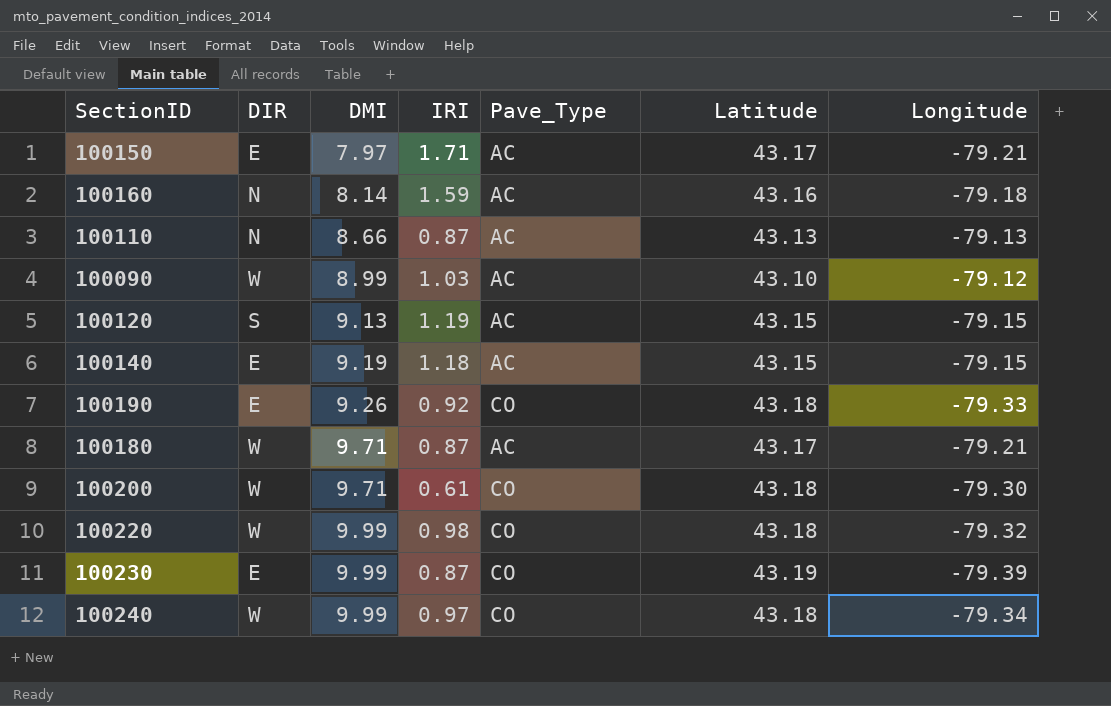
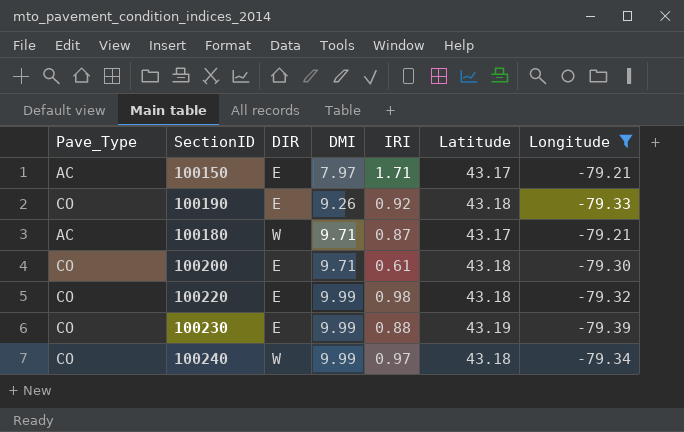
filter: none -> Longitude <= -79.21
column Pave_Type | position: 5 -> 1
100200 | DIR: W -> E
100220 | DIR: W -> E
100230 | IRI: 0.87 -> 0.88

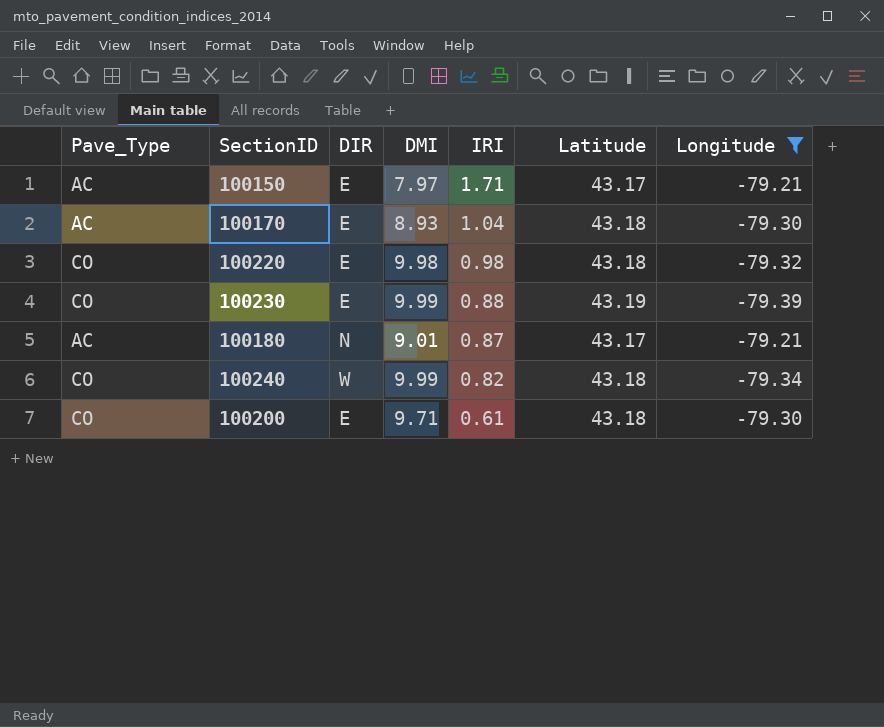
row order: DMI ascending -> IRI descending
row 100190: CO | E | 9.26 | 0.92 | 43.18 | -79.33 -> none
row 100170: none -> AC | E | 8.93 | 1.04 | 43.18 | -79.30
100220 | DMI: 9.99 -> 9.98
100180 | DIR: W -> N
100180 | DMI: 9.71 -> 9.01
100240 | IRI: 0.97 -> 0.82

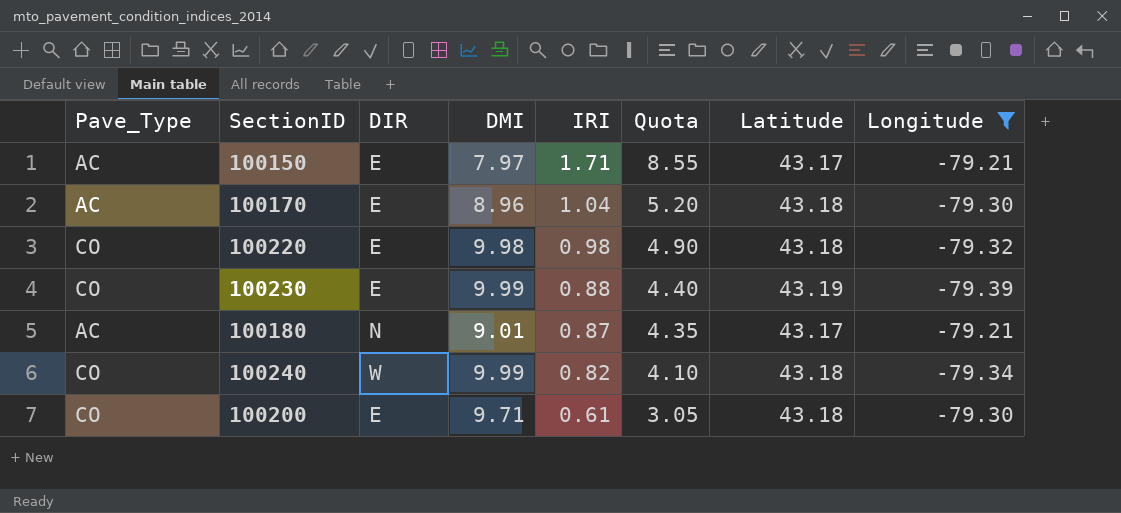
column Quota | formula: none -> [IRI] * 5
100170 | DMI: 8.93 -> 8.96

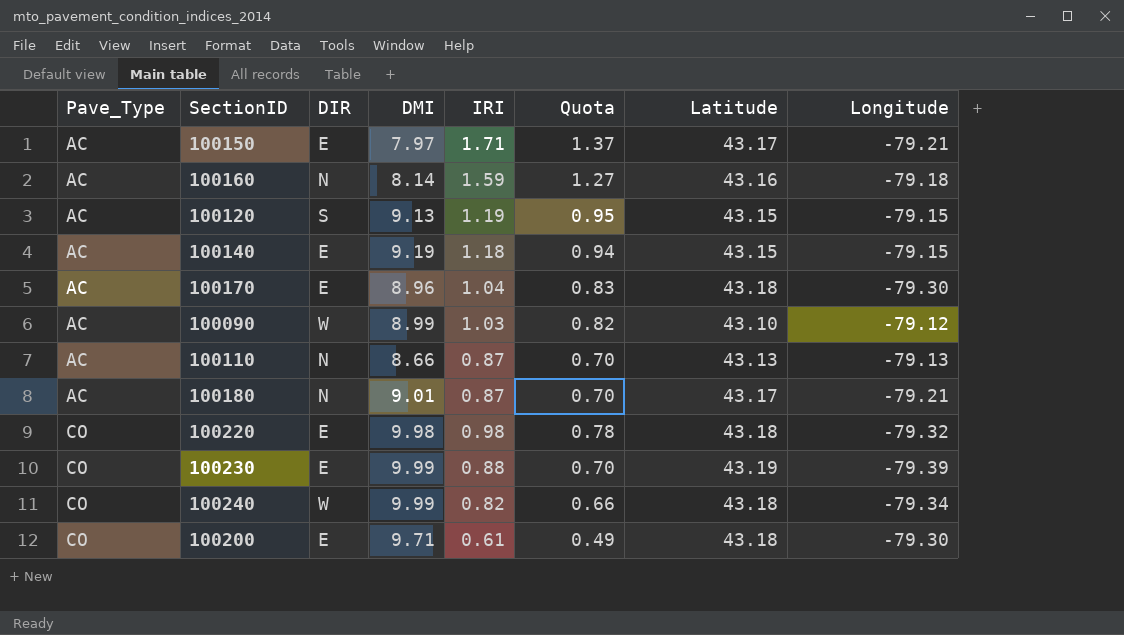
filter: Longitude <= -79.21 -> none
row order: IRI descending -> Pave_Type ascending
column Quota | formula: [IRI] * 5 -> [IRI] * 0.8

